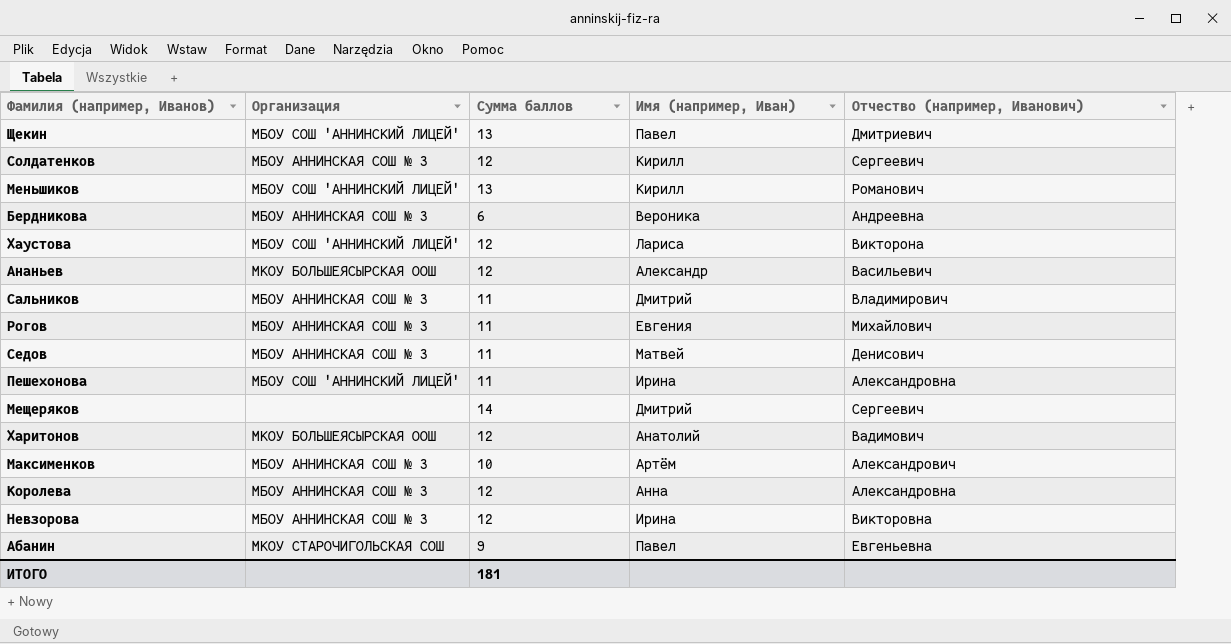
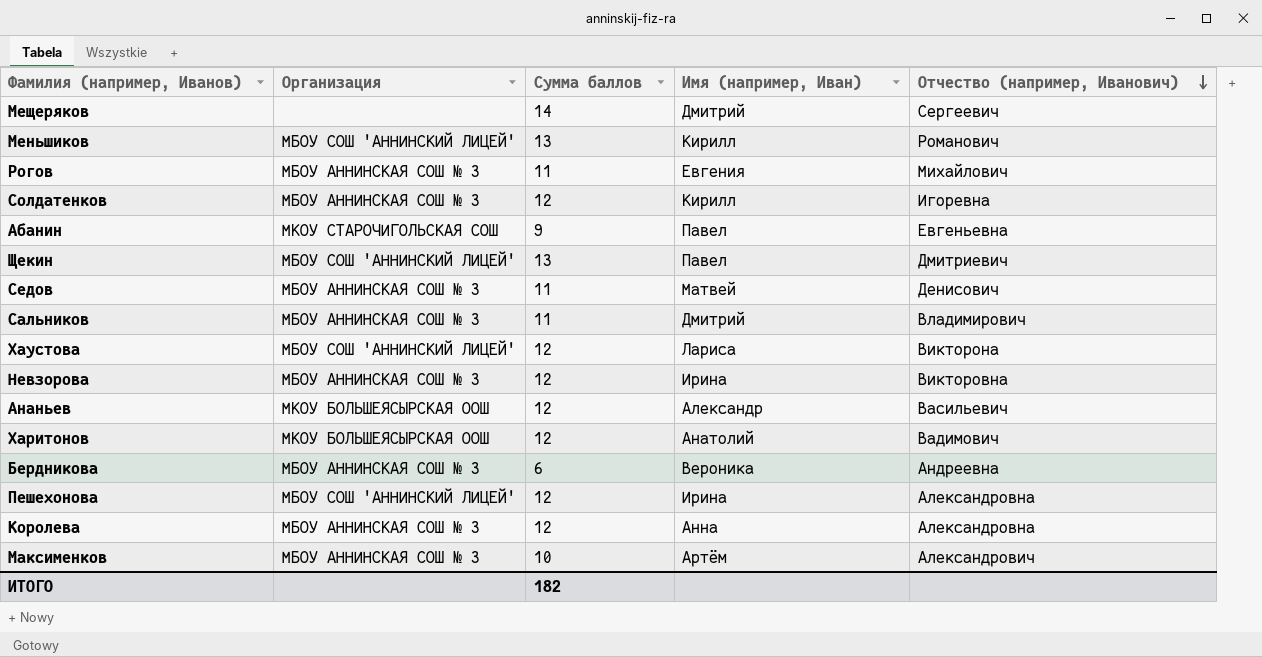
row order: none -> Отчество (например, Иванович) descending
Солдатенков | Отчество (например, Иванович): Сергеевич -> Игоревна
Пешехонова | Сумма баллов: 11 -> 12
ИТОГО | Сумма баллов: 181 -> 182

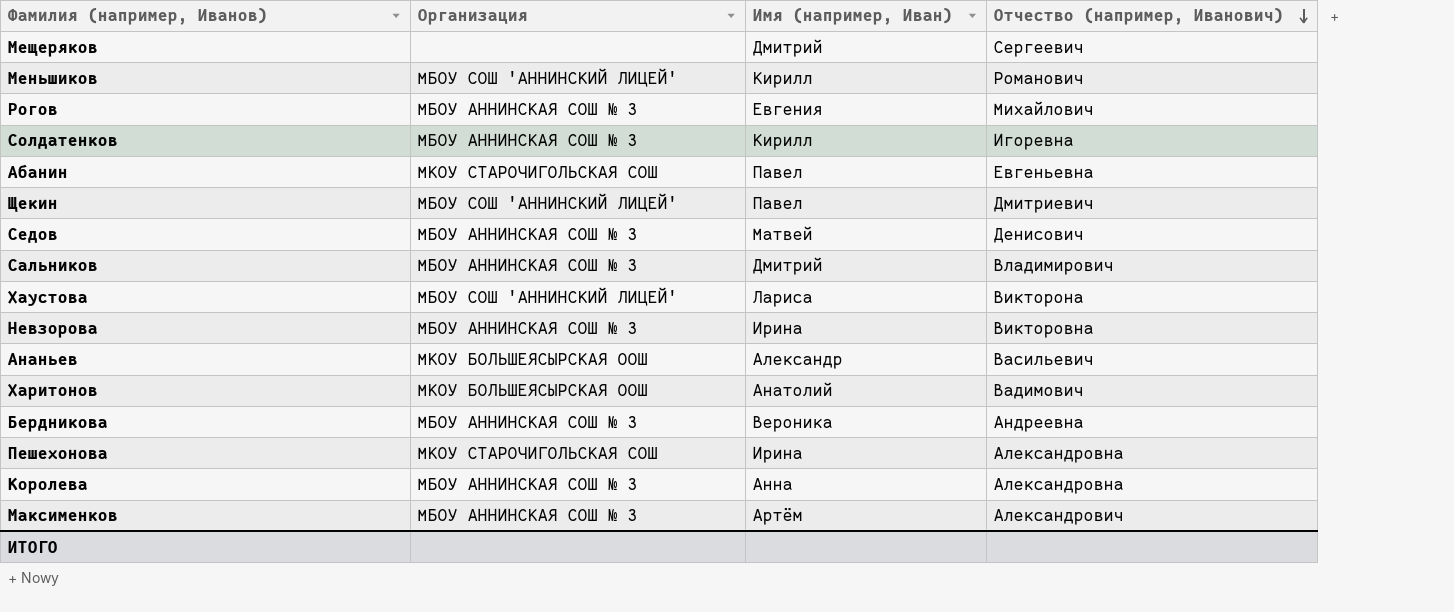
column Сумма баллов | position: 3 -> none
Пешехонова | Организация: МБОУ СОШ 'АННИНСКИЙ ЛИЦЕЙ' -> МКОУ СТАРОЧИГОЛЬСКАЯ СОШ

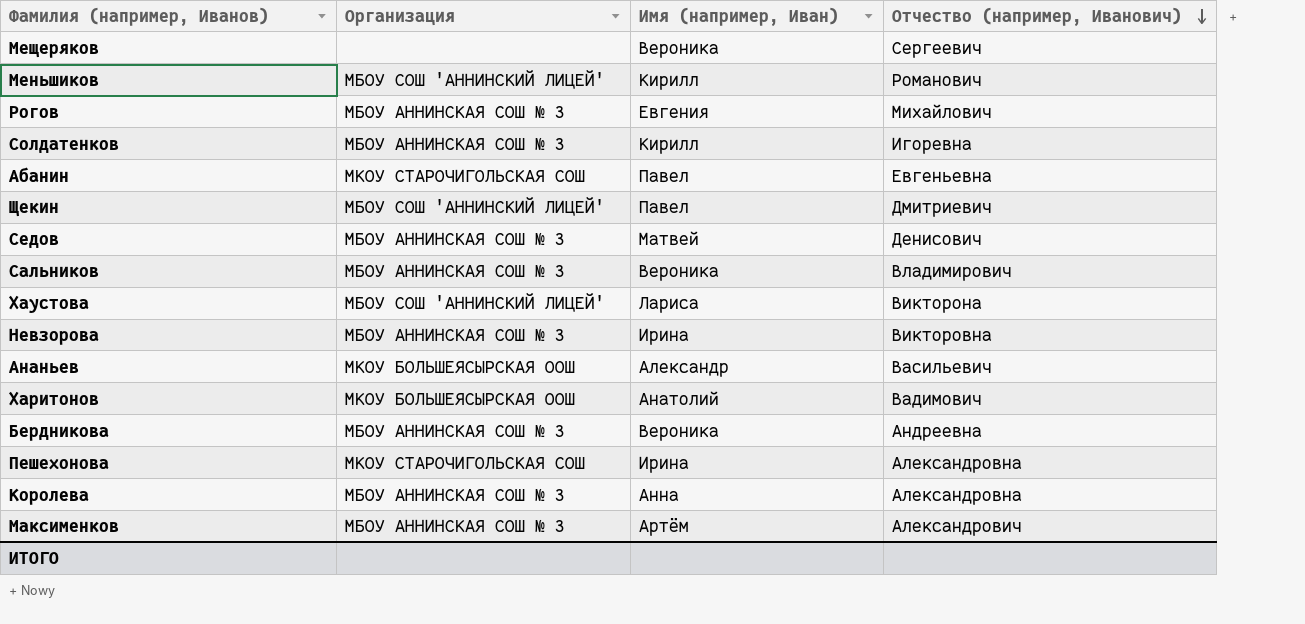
Мещеряков | Имя (например, Иван): Дмитрий -> Вероника
Сальников | Имя (например, Иван): Дмитрий -> Вероника

